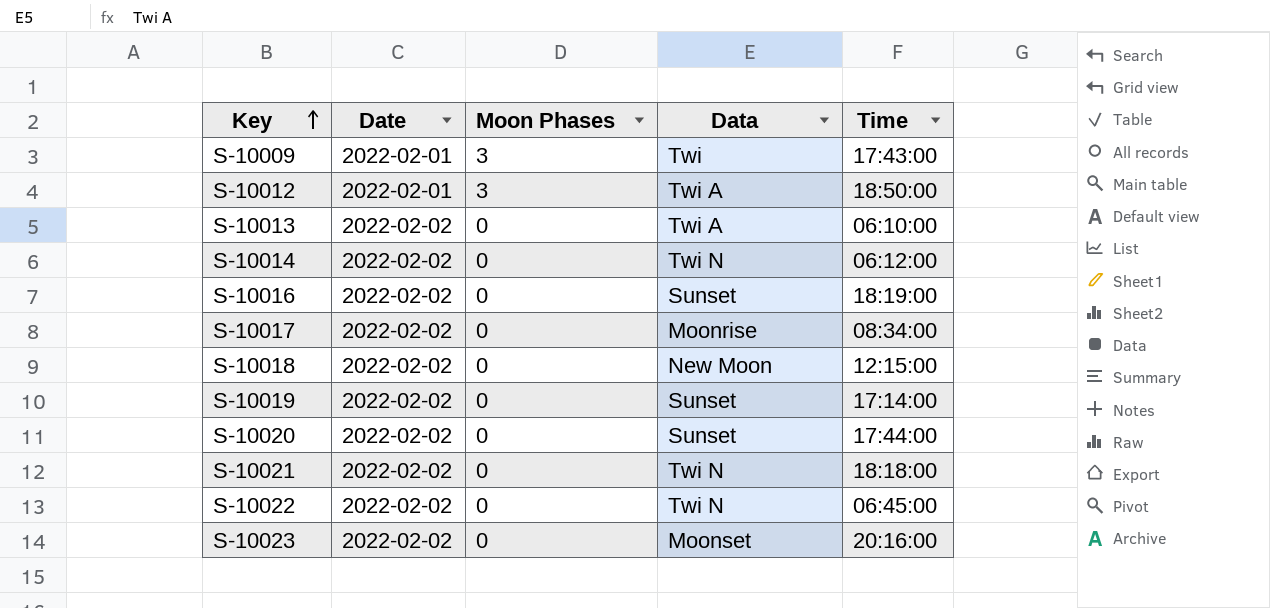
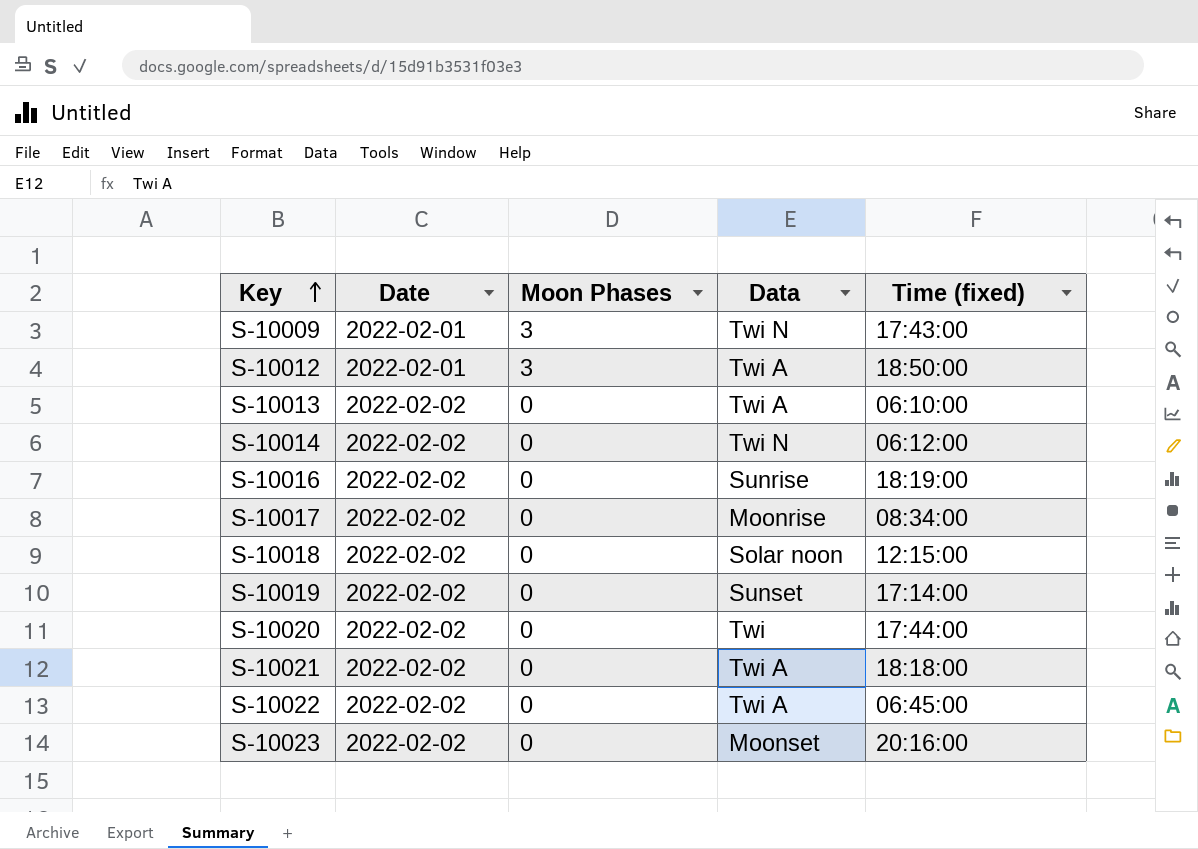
column name: Time -> Time (fixed)
S-10009 | Data: Twi -> Twi N
S-10016 | Data: Sunset -> Sunrise
S-10018 | Data: New Moon -> Solar noon
S-10020 | Data: Sunset -> Twi
S-10021 | Data: Twi N -> Twi A
S-10022 | Data: Twi N -> Twi A

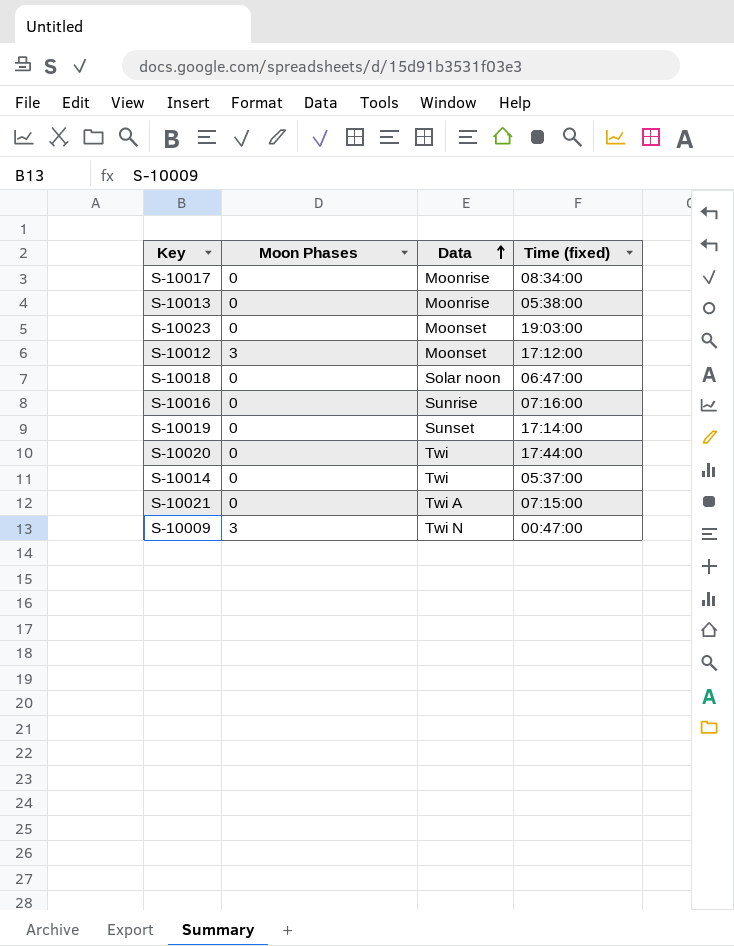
row order: Key ascending -> Data ascending
column Date | position: 2 -> none
row S-10022: 2022-02-02 | 0 | Twi A | 06:45:00 -> none
S-10013 | Data: Twi A -> Moonrise
S-10013 | Time (fixed): 06:10:00 -> 05:38:00
S-10023 | Time (fixed): 20:16:00 -> 19:03:00
S-10012 | Data: Twi A -> Moonset
S-10012 | Time (fixed): 18:50:00 -> 17:12:00
S-10018 | Time (fixed): 12:15:00 -> 06:47:00
S-10016 | Time (fixed): 18:19:00 -> 07:16:00
S-10014 | Data: Twi N -> Twi
S-10014 | Time (fixed): 06:12:00 -> 05:37:00
S-10021 | Time (fixed): 18:18:00 -> 07:15:00
S-10009 | Time (fixed): 17:43:00 -> 00:47:00

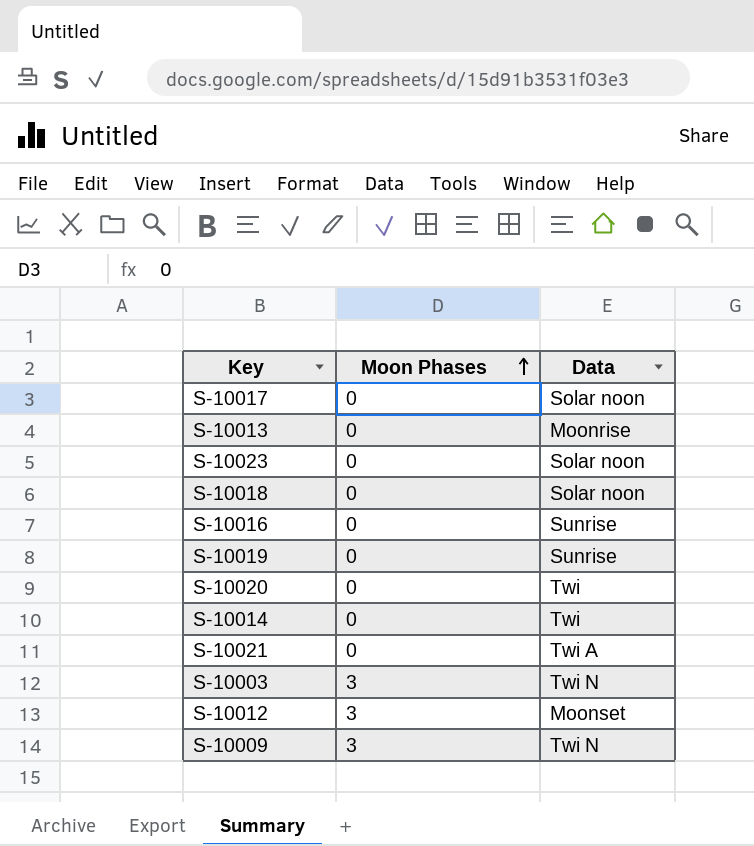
row order: Data ascending -> Moon Phases ascending
column Time (fixed) | position: 4 -> none
S-10017 | Data: Moonrise -> Solar noon
S-10023 | Data: Moonset -> Solar noon
S-10019 | Data: Sunset -> Sunrise
row S-10003: none -> 3 | Twi N

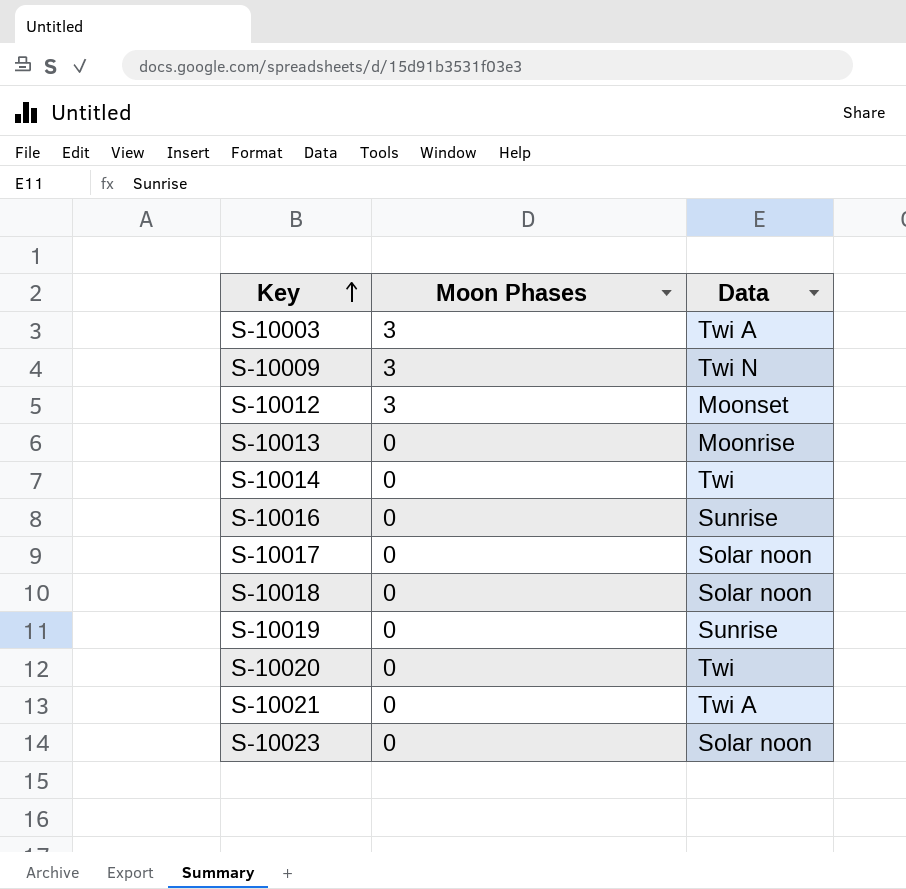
row order: Moon Phases ascending -> Key ascending
S-10003 | Data: Twi N -> Twi A

